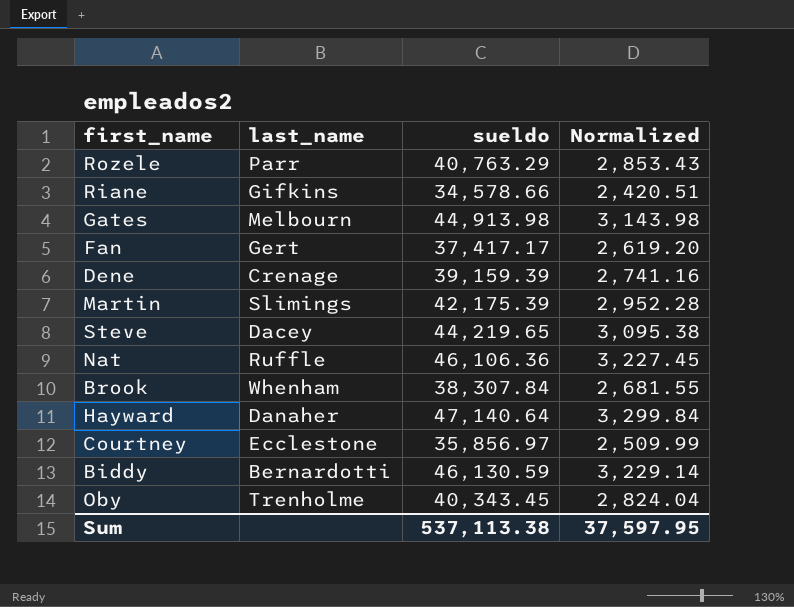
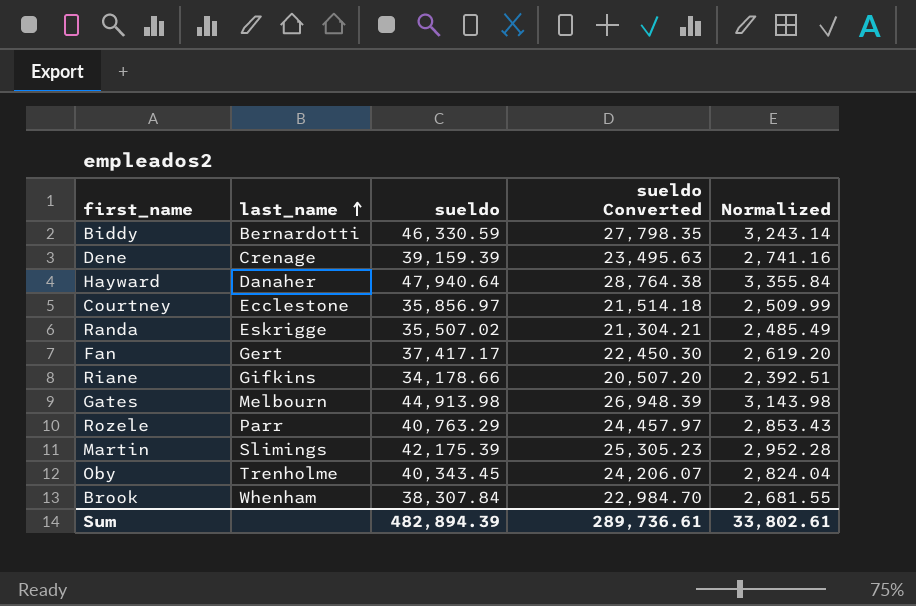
row order: none -> last_name ascending
column sueldo Converted | formula: none -> [sueldo] * 0.6
row Steve: Dacey | 44,219.65 | 3,095.38 -> none
row Nat: Ruffle | 46,106.36 | 3,227.45 -> none
Biddy | sueldo: 46,130.59 -> 46,330.59
Biddy | Normalized: 3,229.14 -> 3,243.14
Hayward | sueldo: 47,140.64 -> 47,940.64
Hayward | Normalized: 3,299.84 -> 3,355.84
row Randa: none -> Eskrigge | 35,507.02 | 21,304.21 | 2,485.49
Riane | sueldo: 34,578.66 -> 34,178.66
Riane | Normalized: 2,420.51 -> 2,392.51
Sum | sueldo: 537,113.38 -> 482,894.39
Sum | Normalized: 37,597.95 -> 33,802.61

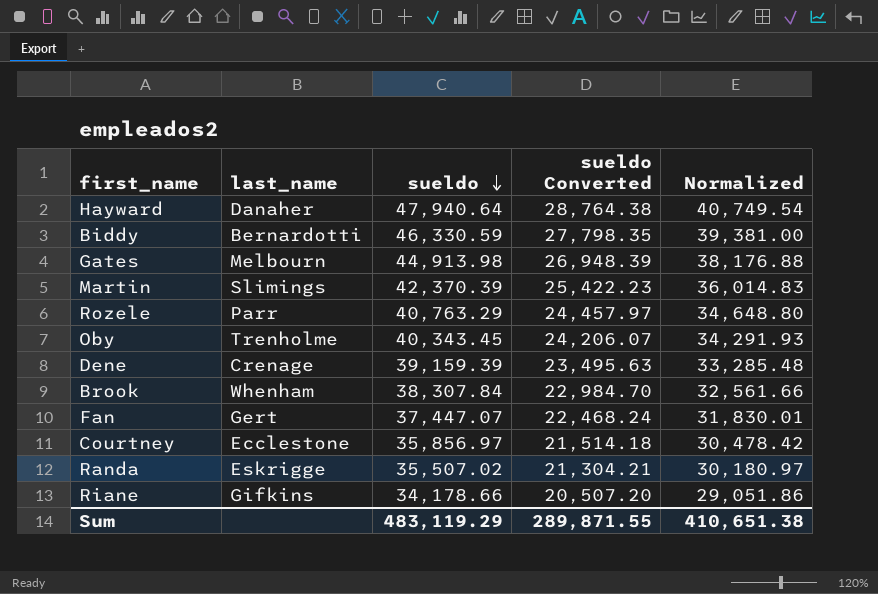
row order: last_name ascending -> sueldo descending
column Normalized | formula: [sueldo] * 0.07 -> [sueldo] * 0.85
Martin | sueldo: 42,175.39 -> 42,370.39
Martin | sueldo Converted: 25,305.23 -> 25,422.23
Fan | sueldo: 37,417.17 -> 37,447.07
Fan | sueldo Converted: 22,450.30 -> 22,468.24
Sum | sueldo: 482,894.39 -> 483,119.29
Sum | sueldo Converted: 289,736.61 -> 289,871.55
Sum | Normalized: 33,802.61 -> 410,651.38

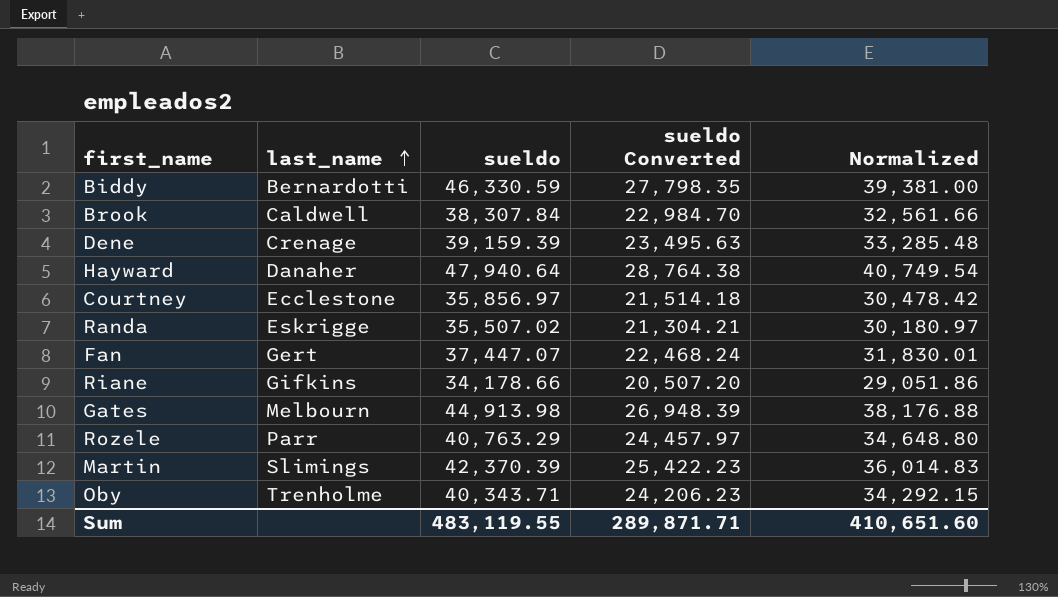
row order: sueldo descending -> last_name ascending
Brook | last_name: Whenham -> Caldwell
Oby | sueldo: 40,343.45 -> 40,343.71
Oby | sueldo Converted: 24,206.07 -> 24,206.23
Oby | Normalized: 34,291.93 -> 34,292.15
Sum | sueldo: 483,119.29 -> 483,119.55
Sum | sueldo Converted: 289,871.55 -> 289,871.71
Sum | Normalized: 410,651.38 -> 410,651.60

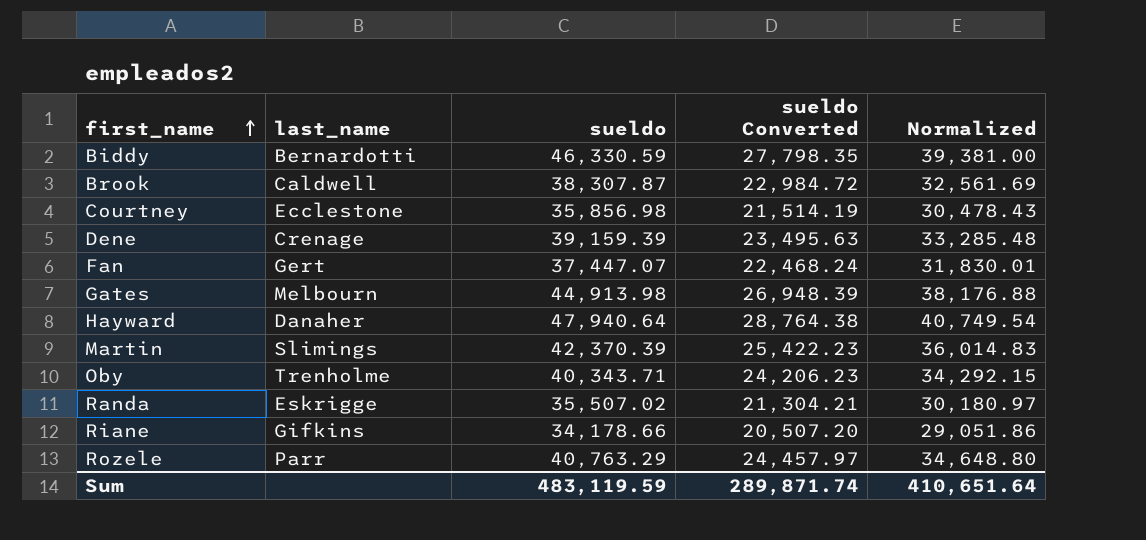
row order: last_name ascending -> first_name ascending
Brook | sueldo: 38,307.84 -> 38,307.87
Brook | sueldo Converted: 22,984.70 -> 22,984.72
Brook | Normalized: 32,561.66 -> 32,561.69
Courtney | sueldo: 35,856.97 -> 35,856.98
Courtney | sueldo Converted: 21,514.18 -> 21,514.19
Courtney | Normalized: 30,478.42 -> 30,478.43
Sum | sueldo: 483,119.55 -> 483,119.59
Sum | sueldo Converted: 289,871.71 -> 289,871.74
Sum | Normalized: 410,651.60 -> 410,651.64

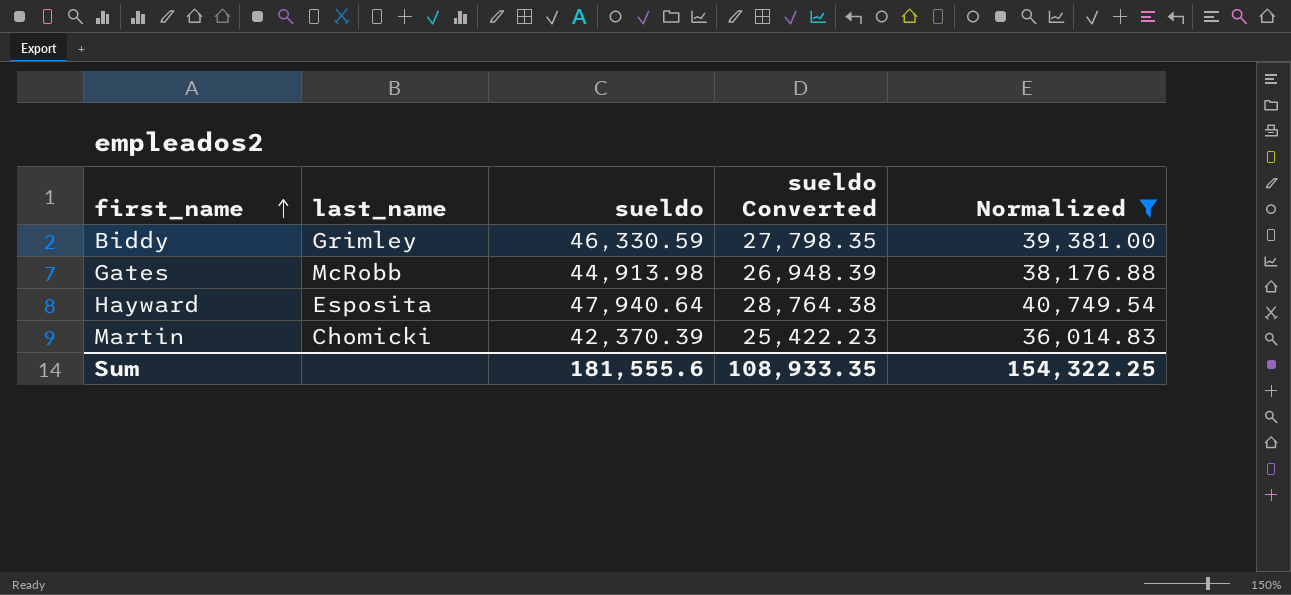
filter: none -> Normalized >= 36,014.83
Biddy | last_name: Bernardotti -> Grimley
Gates | last_name: Melbourn -> McRobb
Hayward | last_name: Danaher -> Esposita
Martin | last_name: Slimings -> Chomicki
Sum | sueldo: 483,119.59 -> 181,555.6
Sum | sueldo Converted: 289,871.74 -> 108,933.35
Sum | Normalized: 410,651.64 -> 154,322.25

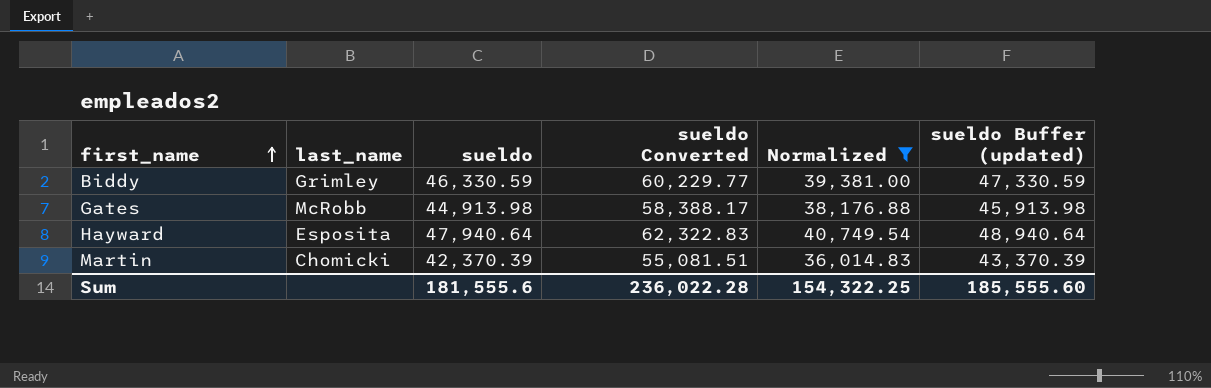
column sueldo Converted | formula: [sueldo] * 0.6 -> [sueldo] * 1.3
column sueldo Buffer (updated) | formula: none -> [sueldo] + 1000
Sum | sueldo Converted: 108,933.35 -> 236,022.28

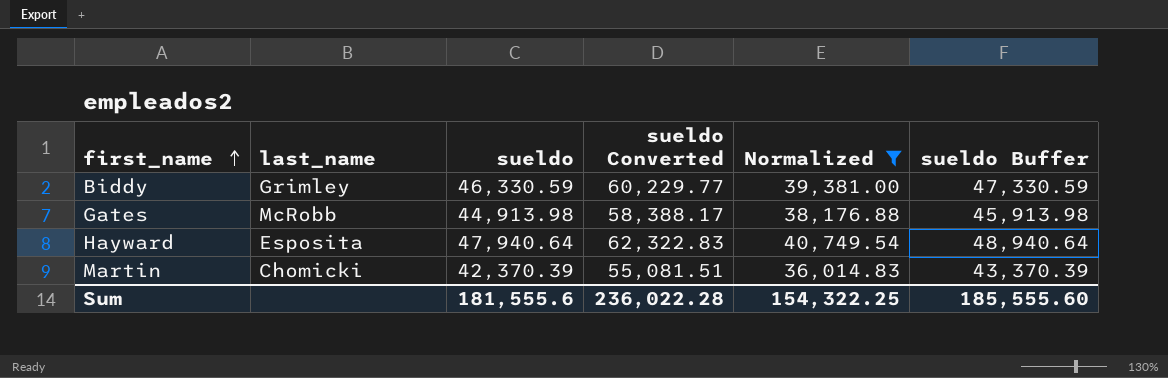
column name: sueldo Buffer (updated) -> sueldo Buffer

